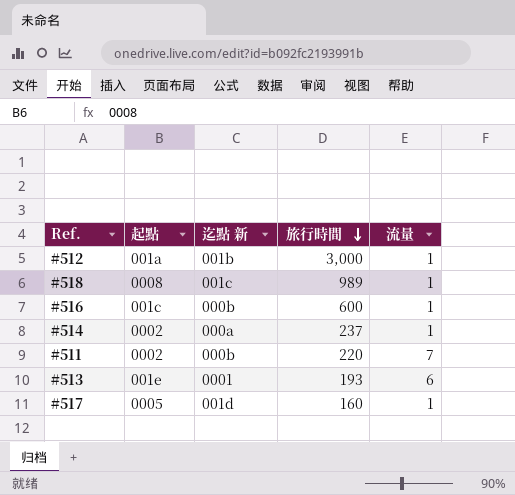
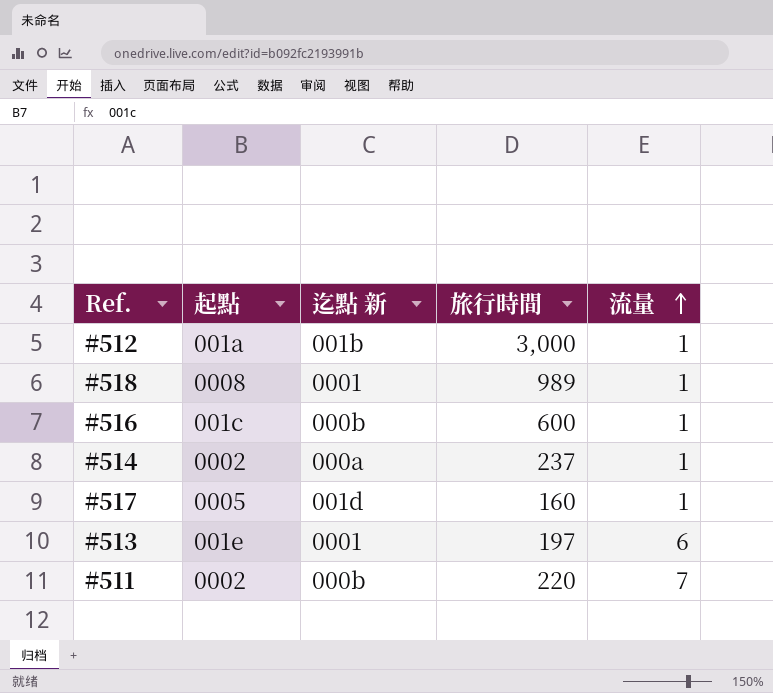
row order: 旅行時間 descending -> 流量 ascending
#518 | 迄點 新: 001c -> 0001
#513 | 旅行時間: 193 -> 197

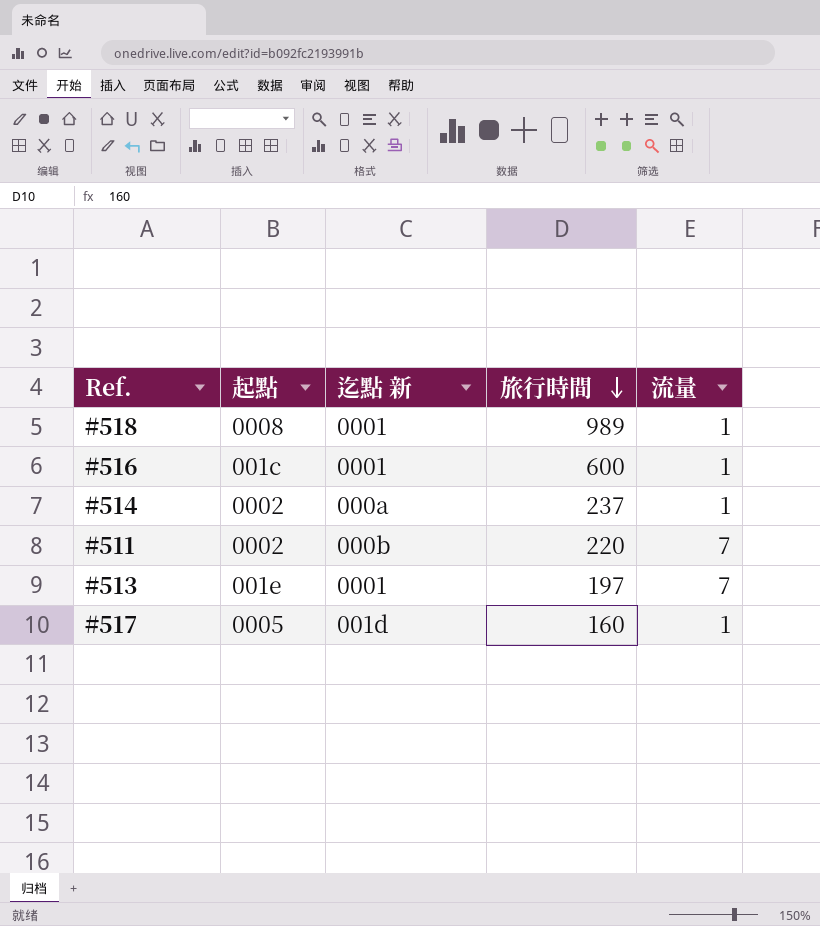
row order: 流量 ascending -> 旅行時間 descending
row #512: 001a | 001b | 3,000 | 1 -> none
#516 | 迄點 新: 000b -> 0001
#513 | 流量: 6 -> 7

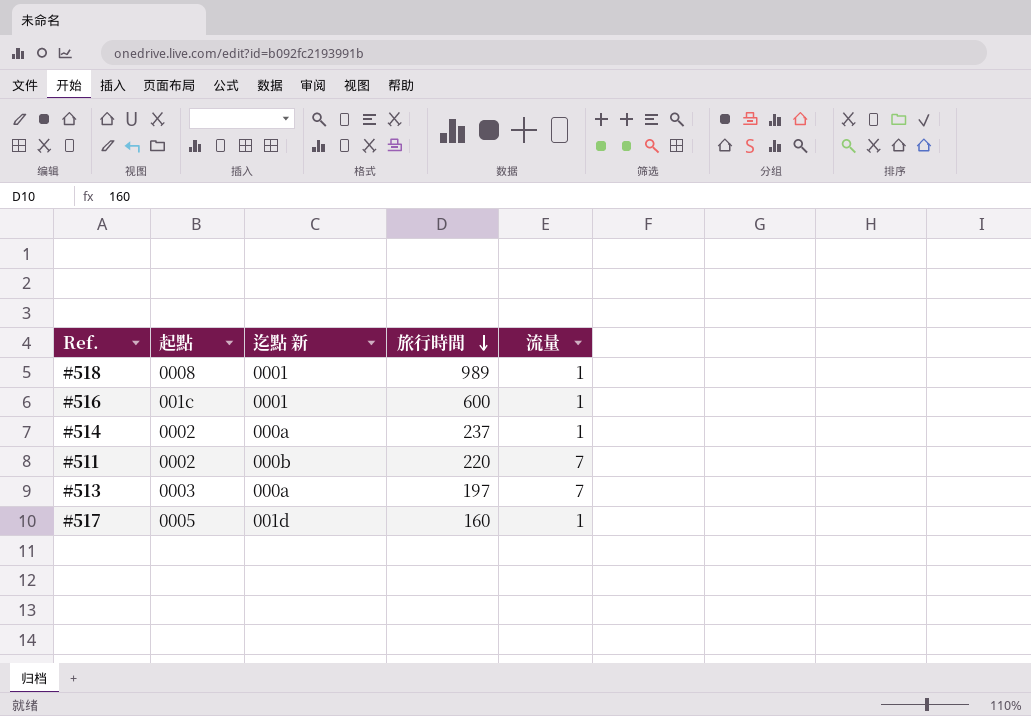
#513 | 起點: 001e -> 0003
#513 | 迄點 新: 0001 -> 000a

